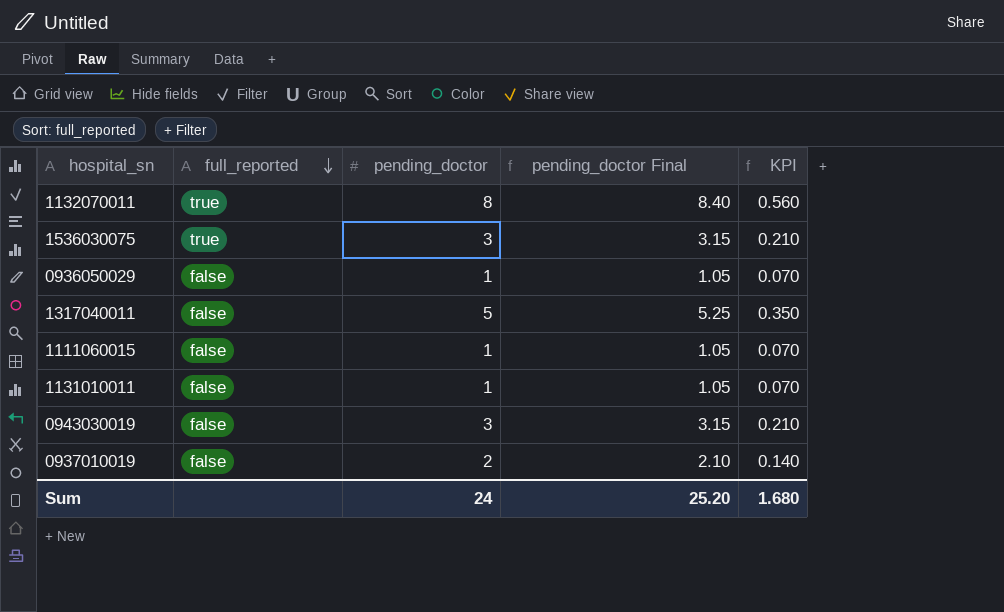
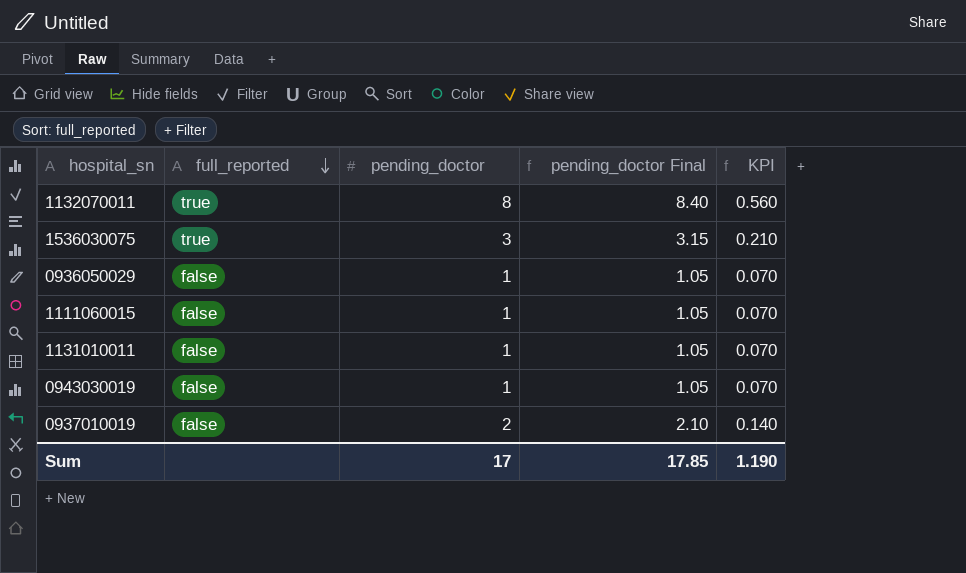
row 1317040011: false | 5 | 5.25 | 0.350 -> none
0943030019 | pending_doctor: 3 -> 1
0943030019 | pending_doctor Final: 3.15 -> 1.05
0943030019 | KPI: 0.210 -> 0.070
Sum | pending_doctor: 24 -> 17
Sum | pending_doctor Final: 25.20 -> 17.85
Sum | KPI: 1.680 -> 1.190

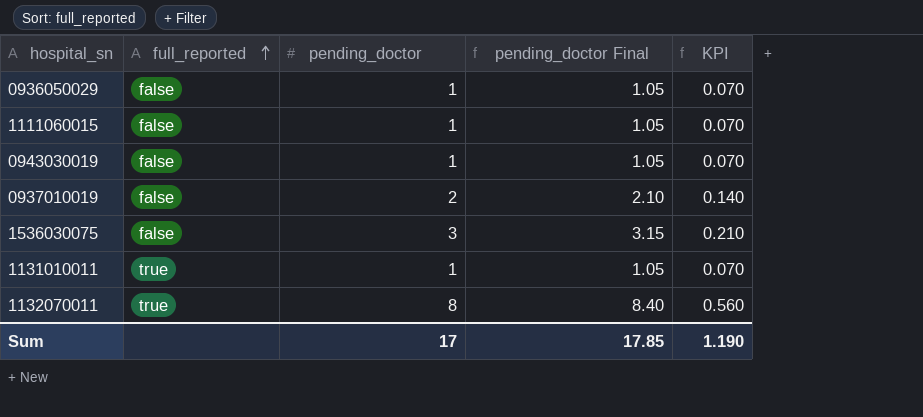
row order: full_reported descending -> full_reported ascending
1536030075 | full_reported: true -> false
1131010011 | full_reported: false -> true

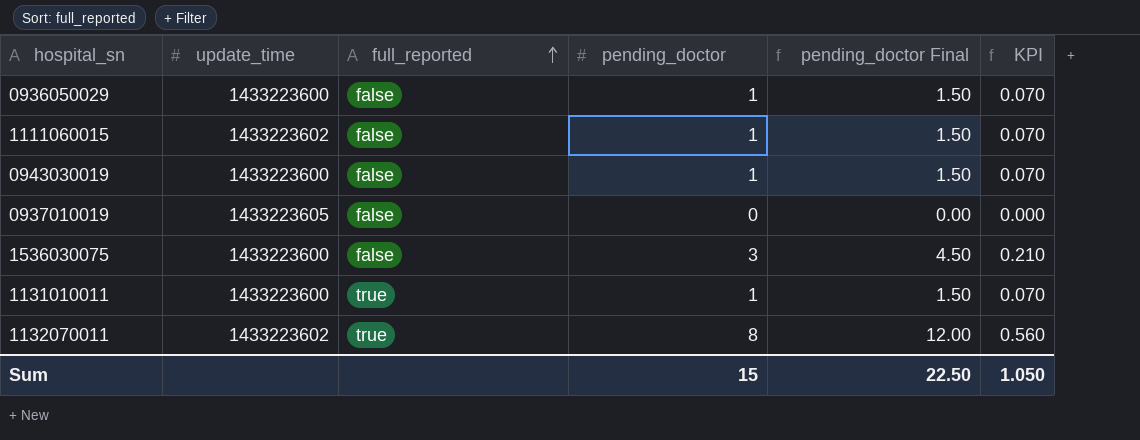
column update_time | position: none -> 2
column pending_doctor Final | formula: [pending_doctor] * 1.05 -> [pending_doctor] * 1.5
0937010019 | pending_doctor: 2 -> 0
0937010019 | KPI: 0.140 -> 0.000
Sum | pending_doctor: 17 -> 15
Sum | pending_doctor Final: 17.85 -> 22.50
Sum | KPI: 1.190 -> 1.050

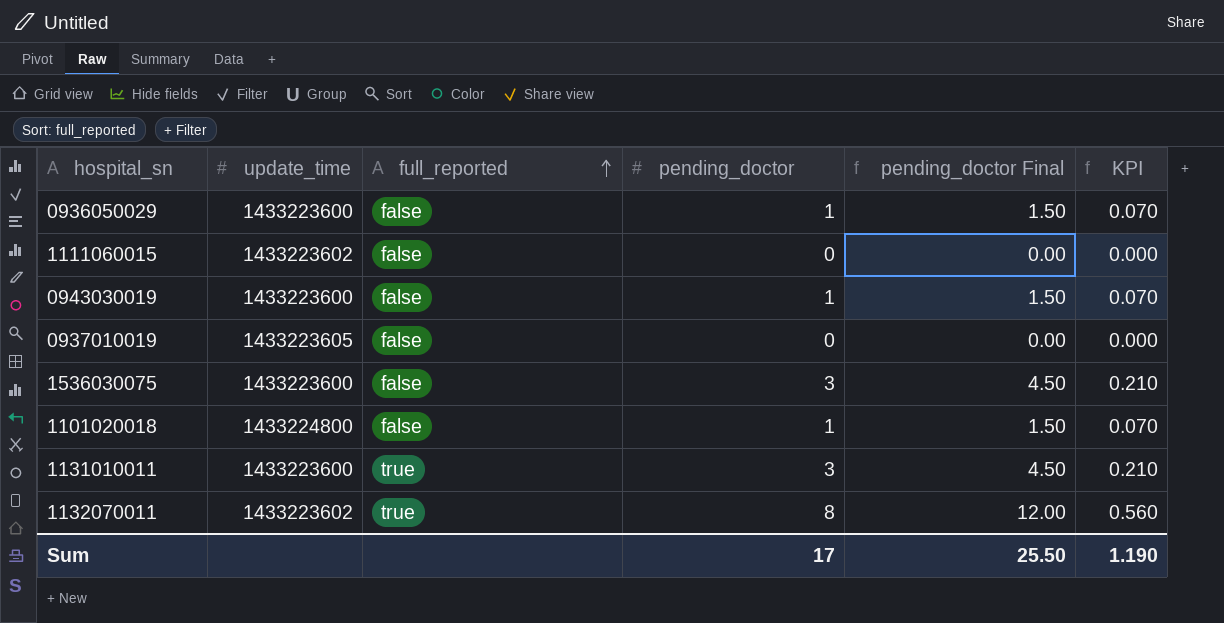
1111060015 | pending_doctor: 1 -> 0
1111060015 | pending_doctor Final: 1.50 -> 0.00
1111060015 | KPI: 0.070 -> 0.000
row 1101020018: none -> 1433224800 | false | 1 | 1.50 | 0.070
1131010011 | pending_doctor: 1 -> 3
1131010011 | pending_doctor Final: 1.50 -> 4.50
1131010011 | KPI: 0.070 -> 0.210
Sum | pending_doctor: 15 -> 17
Sum | pending_doctor Final: 22.50 -> 25.50
Sum | KPI: 1.050 -> 1.190

